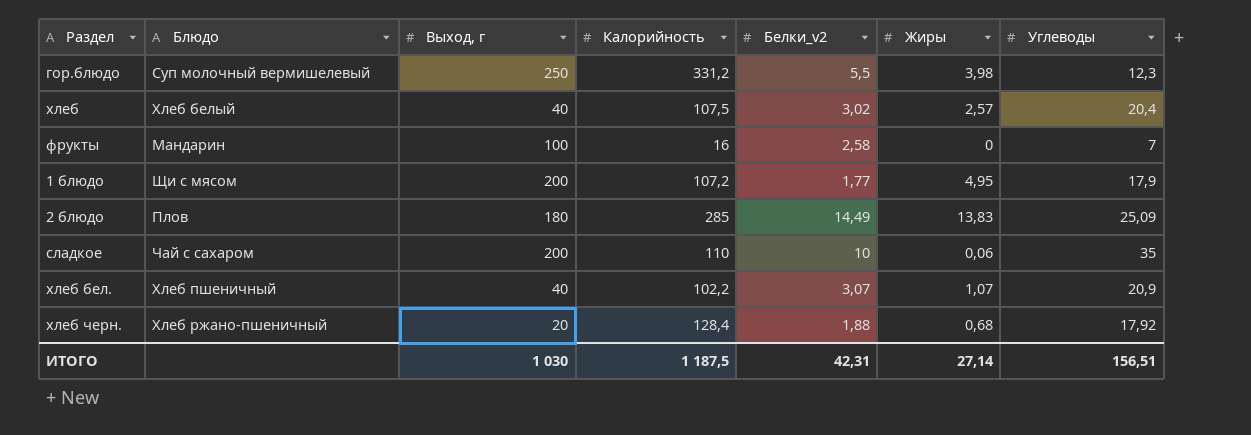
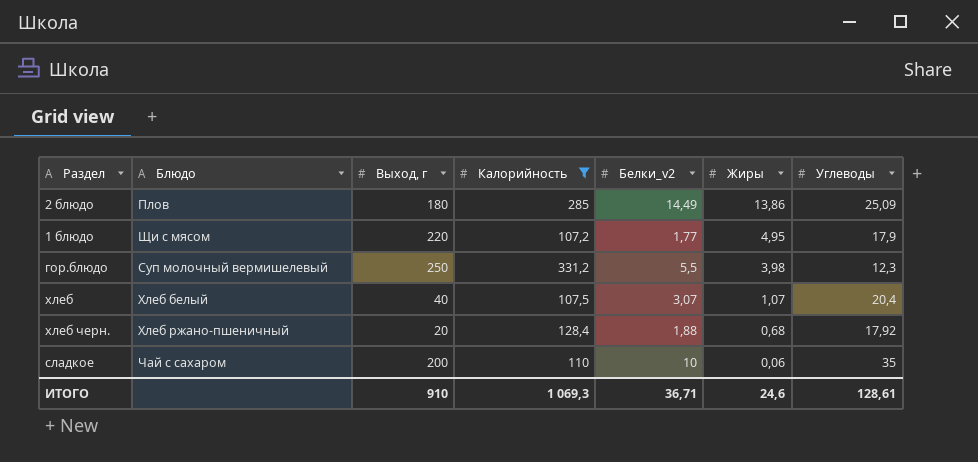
filter: none -> Калорийность >= 107,2
row order: none -> Жиры descending
2 блюдо | Жиры: 13,83 -> 13,86
1 блюдо | Выход, г: 200 -> 220
хлеб | Белки_v2: 3,02 -> 3,07
хлеб | Жиры: 2,57 -> 1,07
ИТОГО | Выход, г: 1 030 -> 910
ИТОГО | Калорийность: 1 187,5 -> 1 069,3
ИТОГО | Белки_v2: 42,31 -> 36,71
ИТОГО | Жиры: 27,14 -> 24,6
ИТОГО | Углеводы: 156,51 -> 128,61

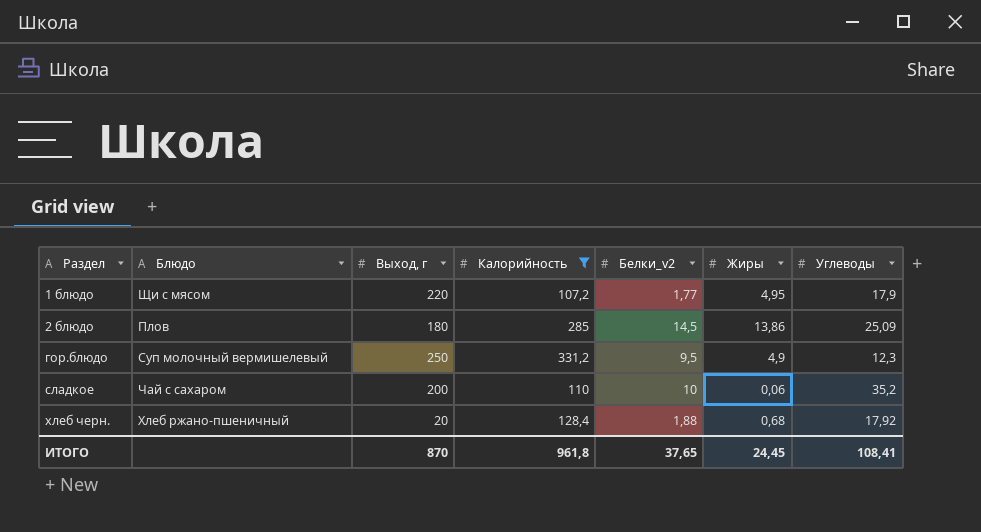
row order: Жиры descending -> Раздел ascending
row хлеб: Хлеб белый | 40 | 107,5 | 3,07 | 1,07 | 20,4 -> none
2 блюдо | Белки_v2: 14,49 -> 14,5
гор.блюдо | Белки_v2: 5,5 -> 9,5
гор.блюдо | Жиры: 3,98 -> 4,9
сладкое | Углеводы: 35 -> 35,2
ИТОГО | Выход, г: 910 -> 870
ИТОГО | Калорийность: 1 069,3 -> 961,8
ИТОГО | Белки_v2: 36,71 -> 37,65
ИТОГО | Жиры: 24,6 -> 24,45
ИТОГО | Углеводы: 128,61 -> 108,41

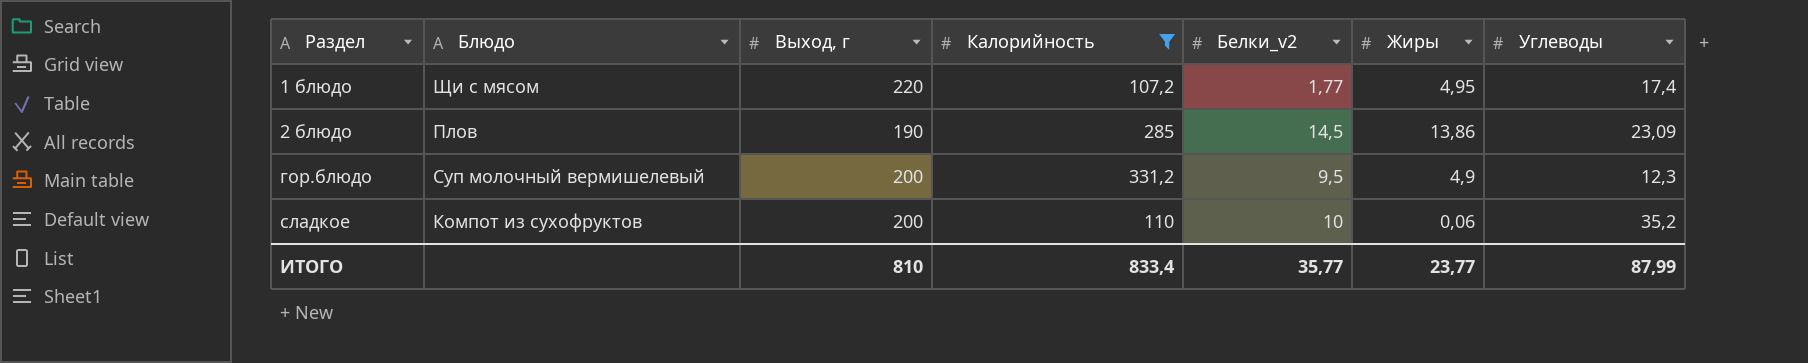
row хлеб черн.: Хлеб ржано-пшеничный | 20 | 128,4 | 1,88 | 0,68 | 17,92 -> none
1 блюдо | Углеводы: 17,9 -> 17,4
2 блюдо | Выход, г: 180 -> 190
2 блюдо | Углеводы: 25,09 -> 23,09
гор.блюдо | Выход, г: 250 -> 200
сладкое | Блюдо: Чай с сахаром -> Компот из сухофруктов
ИТОГО | Выход, г: 870 -> 810
ИТОГО | Калорийность: 961,8 -> 833,4
ИТОГО | Белки_v2: 37,65 -> 35,77
ИТОГО | Жиры: 24,45 -> 23,77
ИТОГО | Углеводы: 108,41 -> 87,99

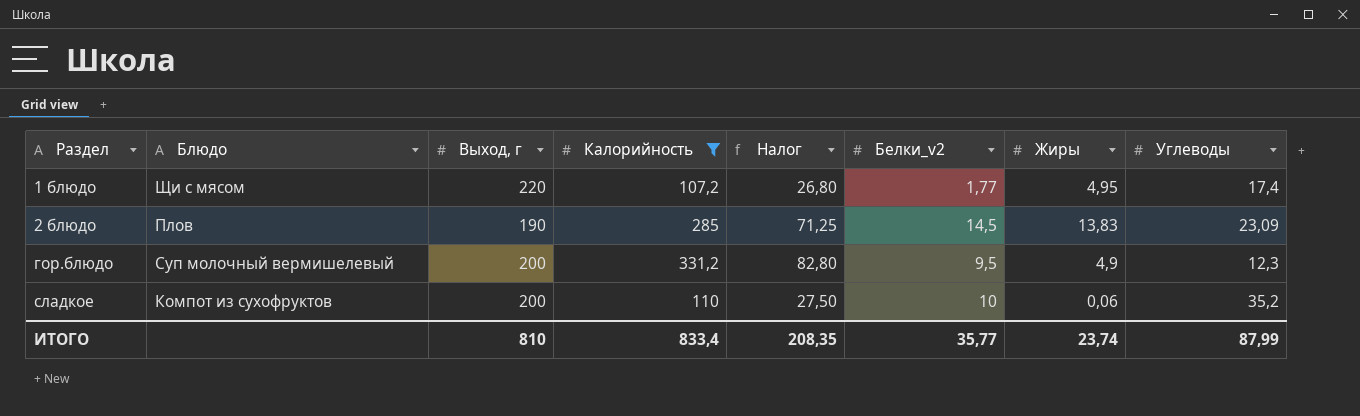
column Налог | formula: none -> [Калорийность] * 0,25
2 блюдо | Жиры: 13,86 -> 13,83
ИТОГО | Жиры: 23,77 -> 23,74

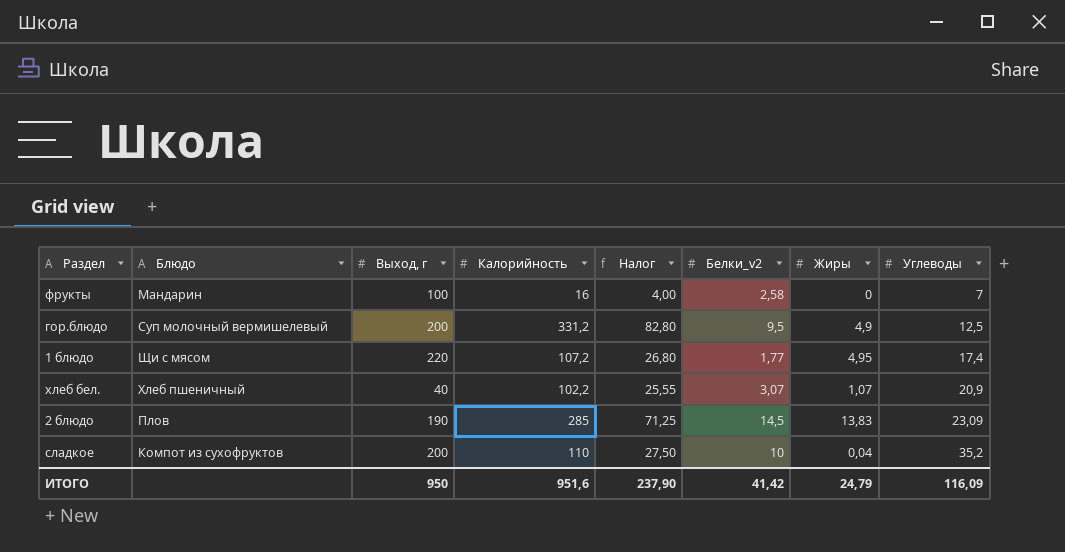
filter: Калорийность >= 107,2 -> none
row order: Раздел ascending -> Углеводы ascending
гор.блюдо | Углеводы: 12,3 -> 12,5
сладкое | Жиры: 0,06 -> 0,04
ИТОГО | Выход, г: 810 -> 950
ИТОГО | Калорийность: 833,4 -> 951,6
ИТОГО | Налог: 208,35 -> 237,90
ИТОГО | Белки_v2: 35,77 -> 41,42
ИТОГО | Жиры: 23,74 -> 24,79
ИТОГО | Углеводы: 87,99 -> 116,09

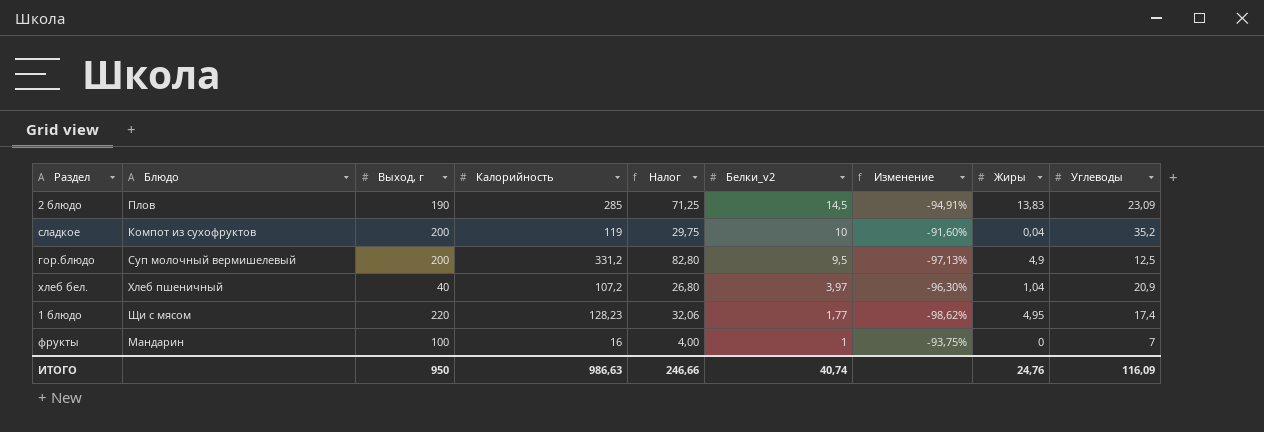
row order: Углеводы ascending -> Белки_v2 descending
column Изменение | formula: none -> ([Белки_v2] - [Калорийность]) / [Калорийность]
сладкое | Калорийность: 110 -> 119
сладкое | Налог: 27,50 -> 29,75
хлеб бел. | Калорийность: 102,2 -> 107,2
хлеб бел. | Налог: 25,55 -> 26,80
хлеб бел. | Белки_v2: 3,07 -> 3,97
хлеб бел. | Жиры: 1,07 -> 1,04
1 блюдо | Калорийность: 107,2 -> 128,23
1 блюдо | Налог: 26,80 -> 32,06
фрукты | Белки_v2: 2,58 -> 1
ИТОГО | Калорийность: 951,6 -> 986,63
ИТОГО | Налог: 237,90 -> 246,66
ИТОГО | Белки_v2: 41,42 -> 40,74
ИТОГО | Жиры: 24,79 -> 24,76

